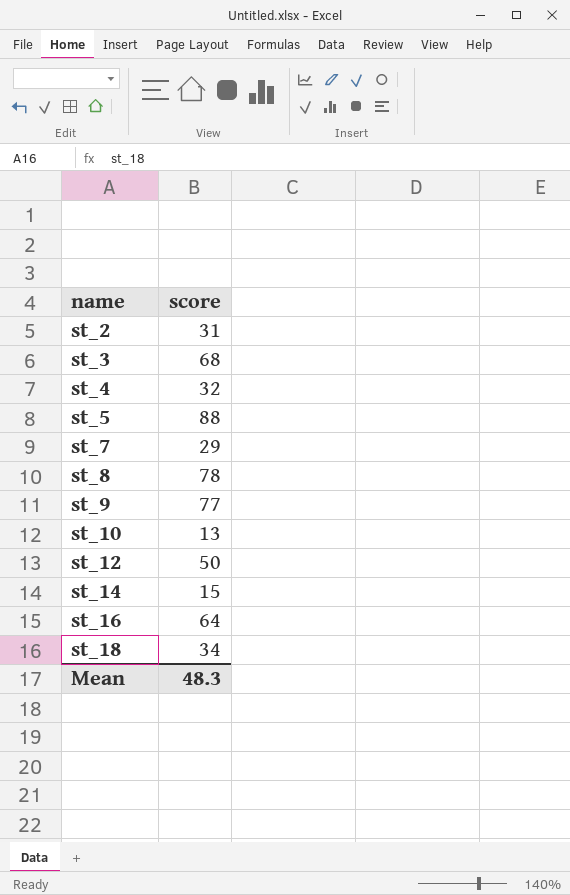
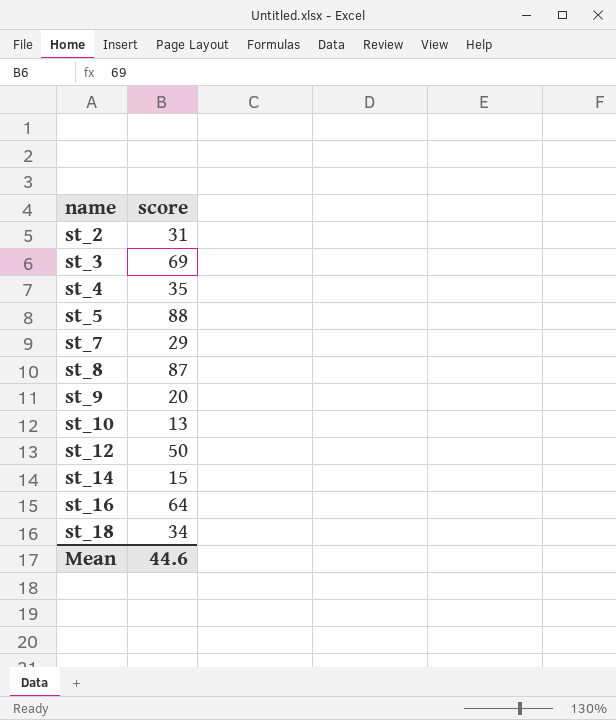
st_3 | score: 68 -> 69
st_4 | score: 32 -> 35
st_8 | score: 78 -> 87
st_9 | score: 77 -> 20
Mean | score: 48.3 -> 44.6

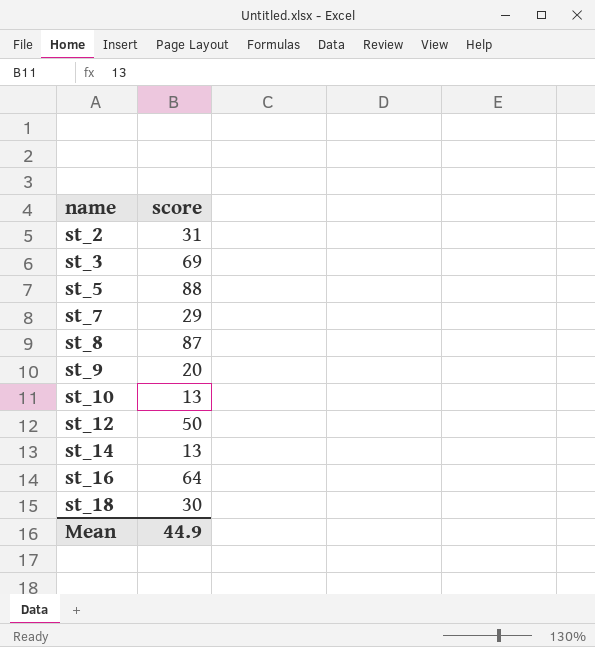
row st_4: 35 -> none
st_14 | score: 15 -> 13
st_18 | score: 34 -> 30
Mean | score: 44.6 -> 44.9

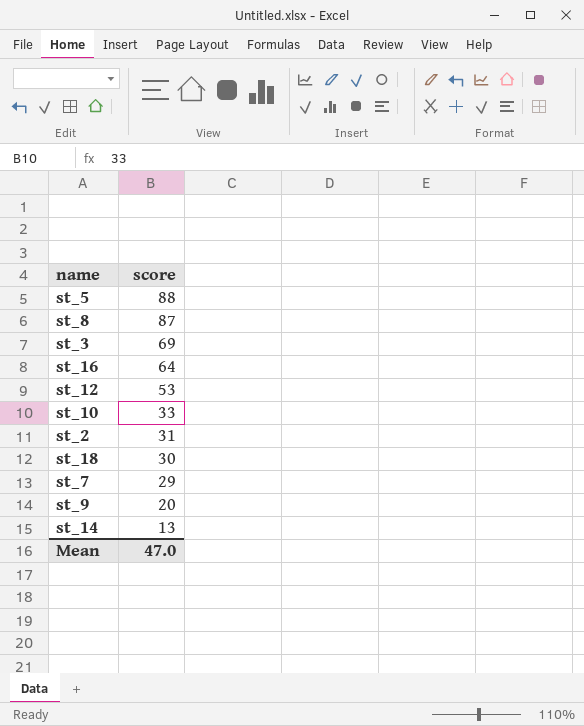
row order: name ascending -> score descending
st_12 | score: 50 -> 53
st_10 | score: 13 -> 33
Mean | score: 44.9 -> 47.0

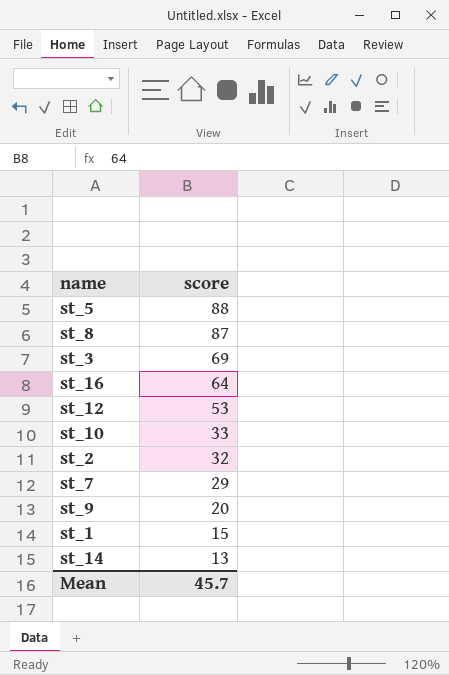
row st_18: 30 -> none
st_2 | score: 31 -> 32
row st_1: none -> 15
Mean | score: 47.0 -> 45.7

